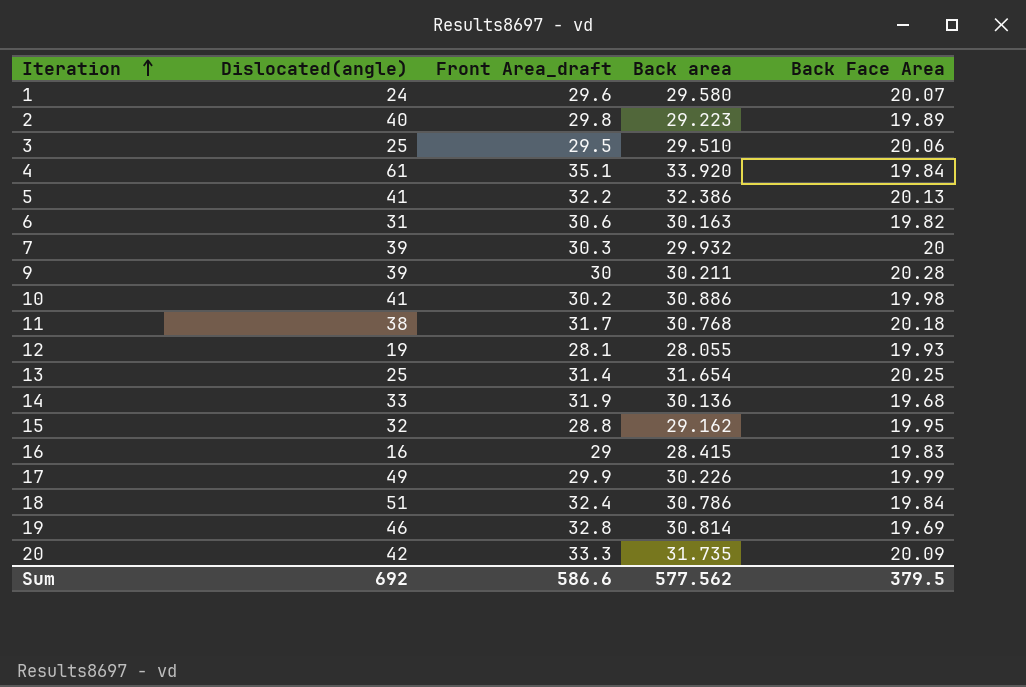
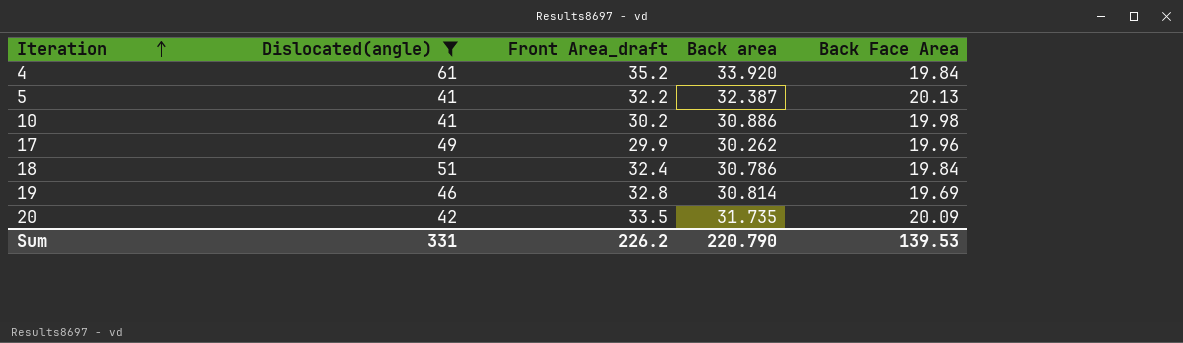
filter: none -> Dislocated(angle) >= 41
4 | Front Area_draft: 35.1 -> 35.2
5 | Back area: 32.386 -> 32.387
17 | Back area: 30.226 -> 30.262
17 | Back Face Area: 19.99 -> 19.96
20 | Front Area_draft: 33.3 -> 33.5
Sum | Dislocated(angle): 692 -> 331
Sum | Front Area_draft: 586.6 -> 226.2
Sum | Back area: 577.562 -> 220.790
Sum | Back Face Area: 379.5 -> 139.53

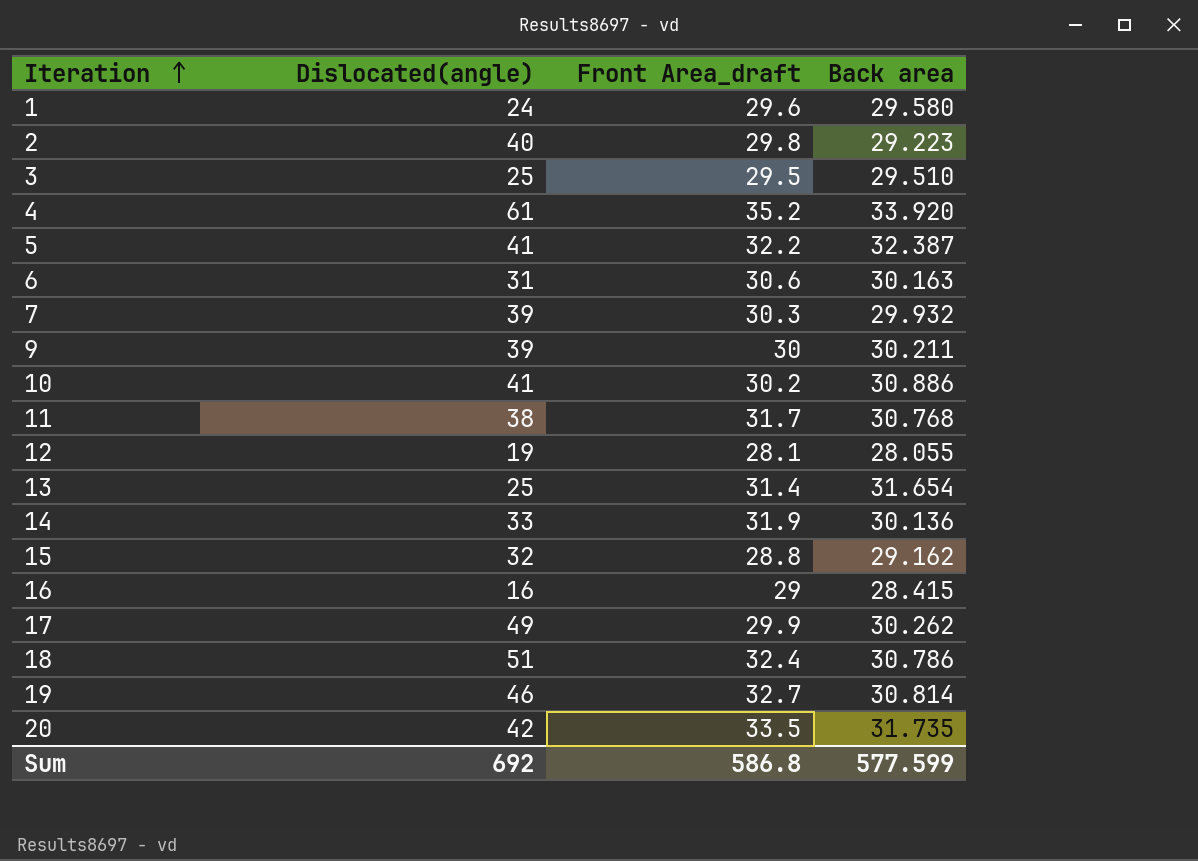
filter: Dislocated(angle) >= 41 -> none
column Back Face Area | position: 5 -> none
19 | Front Area_draft: 32.8 -> 32.7
Sum | Dislocated(angle): 331 -> 692
Sum | Front Area_draft: 226.2 -> 586.8
Sum | Back area: 220.790 -> 577.599

